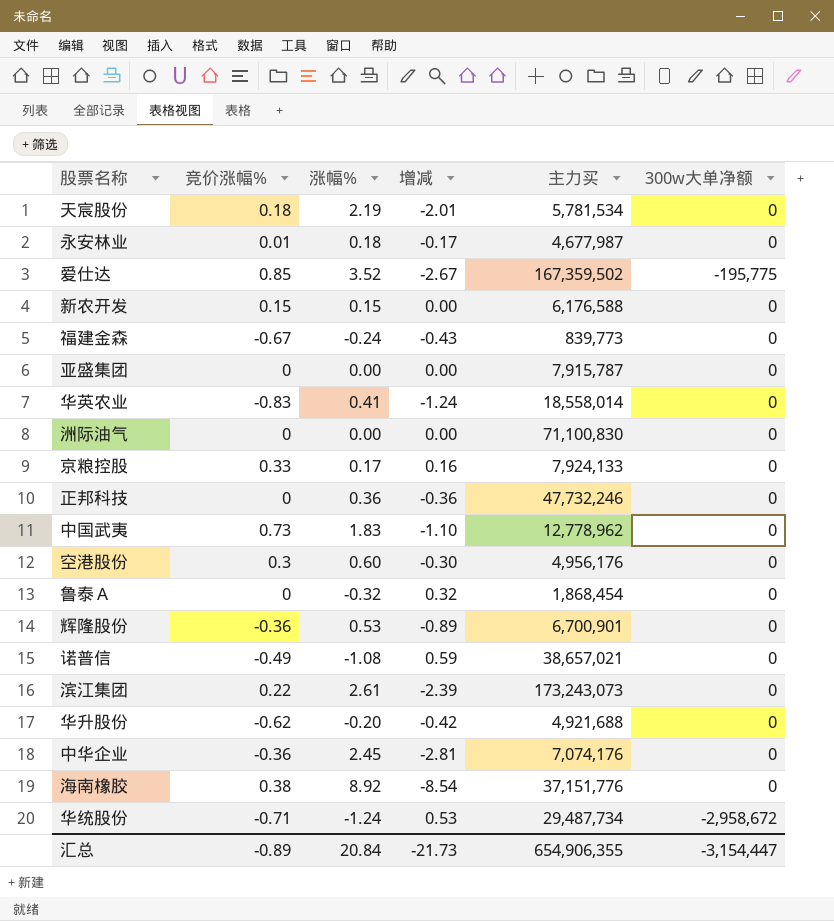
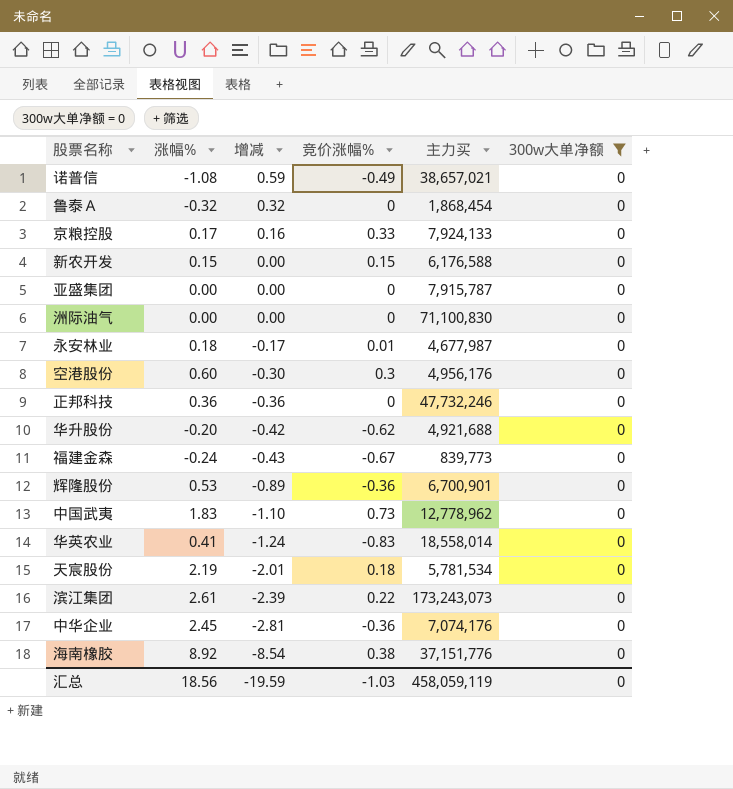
filter: none -> 300w大单净额 = 0
row order: none -> 增减 descending
column 竞价涨幅% | position: 2 -> 4
汇总 | 涨幅%: 20.84 -> 18.56
汇总 | 增减: -21.73 -> -19.59
汇总 | 竞价涨幅%: -0.89 -> -1.03
汇总 | 主力买: 654,906,355 -> 458,059,119
汇总 | 300w大单净额: -3,154,447 -> 0

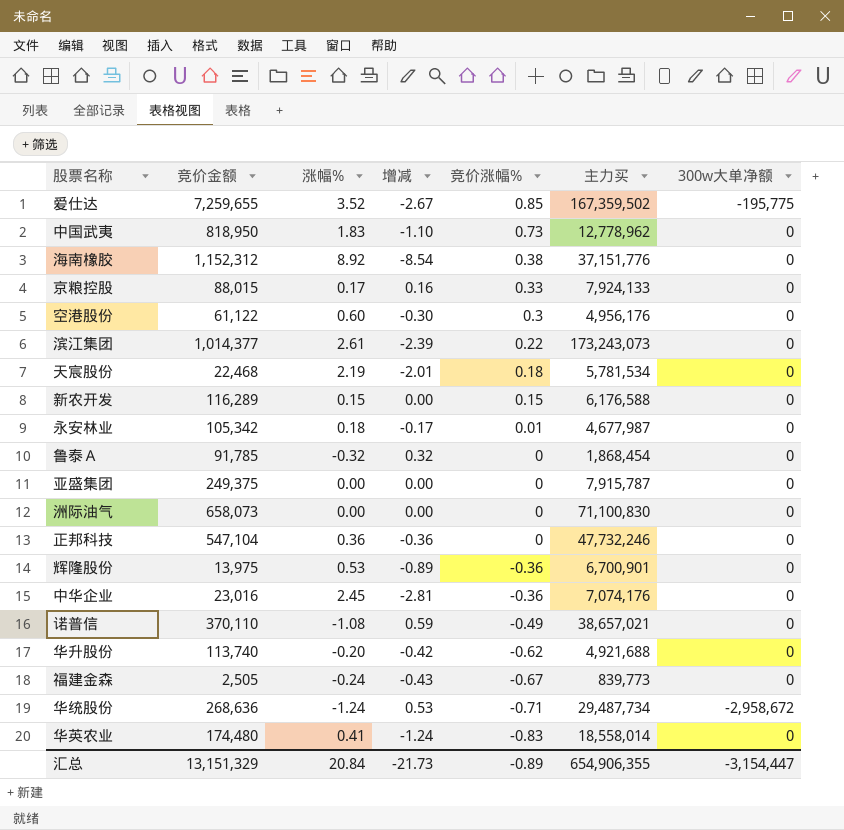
filter: 300w大单净额 = 0 -> none
row order: 增减 descending -> 竞价涨幅% descending
column 竞价金额 | position: none -> 2
汇总 | 涨幅%: 18.56 -> 20.84
汇总 | 增减: -19.59 -> -21.73
汇总 | 竞价涨幅%: -1.03 -> -0.89
汇总 | 主力买: 458,059,119 -> 654,906,355
汇总 | 300w大单净额: 0 -> -3,154,447

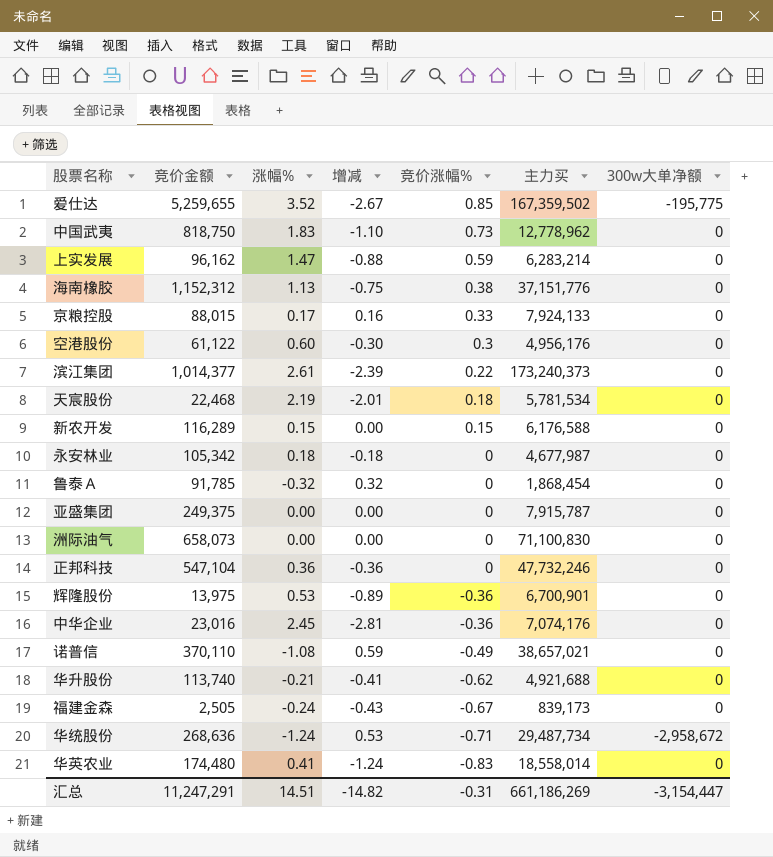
爱仕达 | 竞价金额: 7,259,655 -> 5,259,655
中国武夷 | 竞价金额: 818,950 -> 818,750
row 上实发展: none -> 96,162 | 1.47 | -0.88 | 0.59 | 6,283,214 | 0
海南橡胶 | 涨幅%: 8.92 -> 1.13
海南橡胶 | 增减: -8.54 -> -0.75
滨江集团 | 主力买: 173,243,073 -> 173,240,373
永安林业 | 增减: -0.17 -> -0.18
永安林业 | 竞价涨幅%: 0.01 -> 0
华升股份 | 涨幅%: -0.20 -> -0.21
华升股份 | 增减: -0.42 -> -0.41
福建金森 | 主力买: 839,773 -> 839,173
汇总 | 竞价金额: 13,151,329 -> 11,247,291
汇总 | 涨幅%: 20.84 -> 14.51
汇总 | 增减: -21.73 -> -14.82
汇总 | 竞价涨幅%: -0.89 -> -0.31
汇总 | 主力买: 654,906,355 -> 661,186,269

